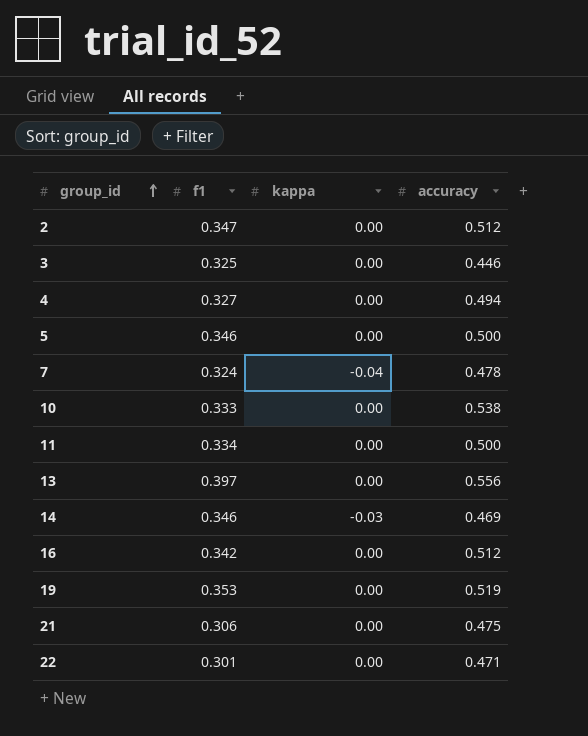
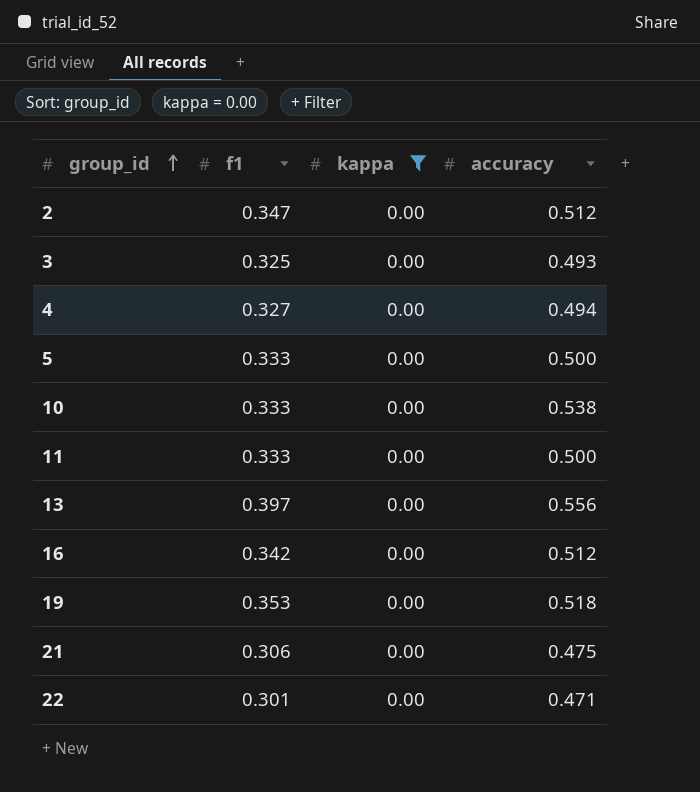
filter: none -> kappa = 0.00
3 | accuracy: 0.446 -> 0.493
5 | f1: 0.346 -> 0.333
11 | f1: 0.334 -> 0.333
19 | accuracy: 0.519 -> 0.518

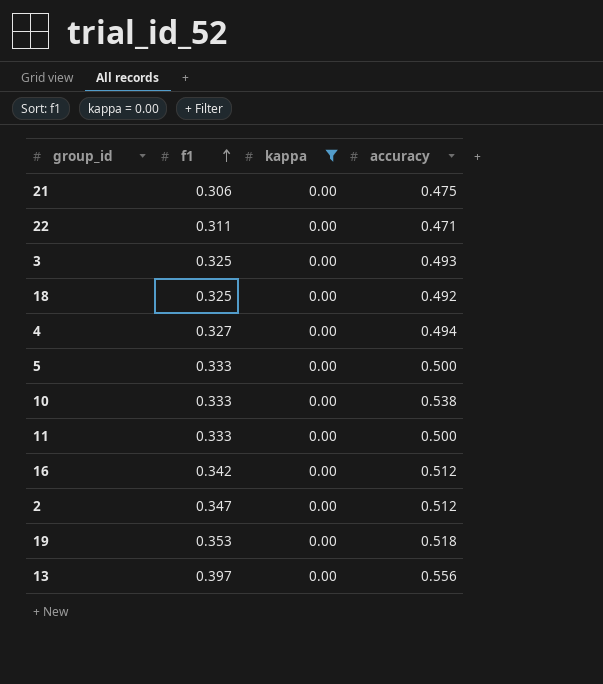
row order: group_id ascending -> f1 ascending
22 | f1: 0.301 -> 0.311
row 18: none -> 0.325 | 0.00 | 0.492

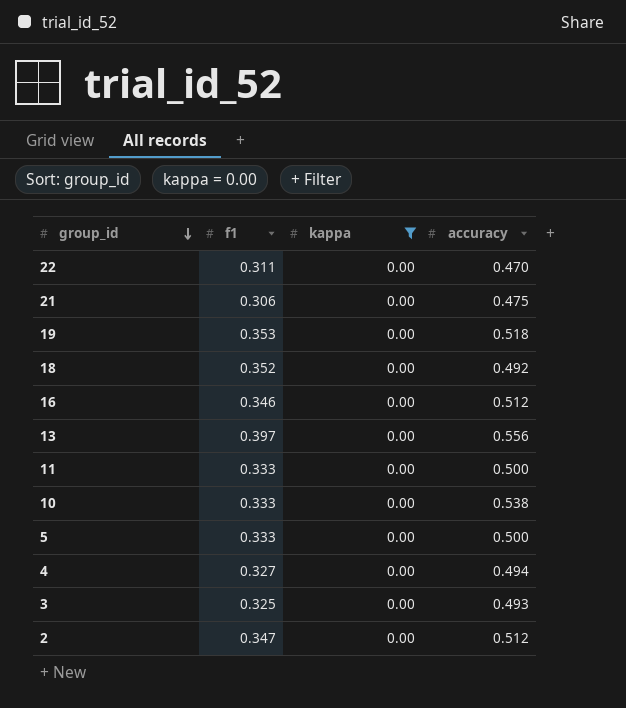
row order: f1 ascending -> group_id descending
22 | accuracy: 0.471 -> 0.470
18 | f1: 0.325 -> 0.352
16 | f1: 0.342 -> 0.346

